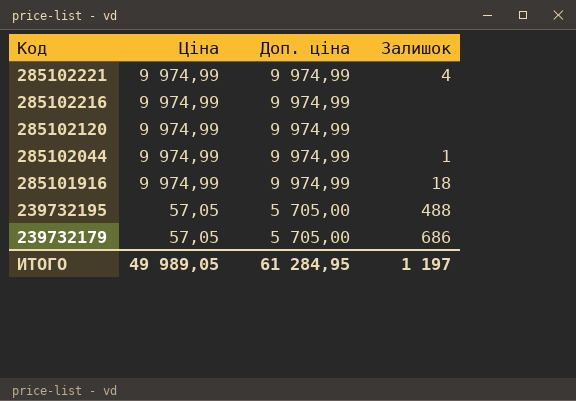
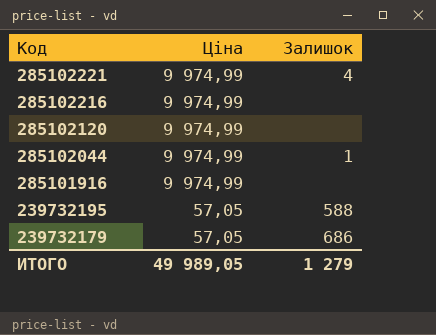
column Доп. ціна | position: 3 -> none
285101916 | Залишок: 18 -> none
239732195 | Залишок: 488 -> 588
ИТОГО | Залишок: 1 197 -> 1 279

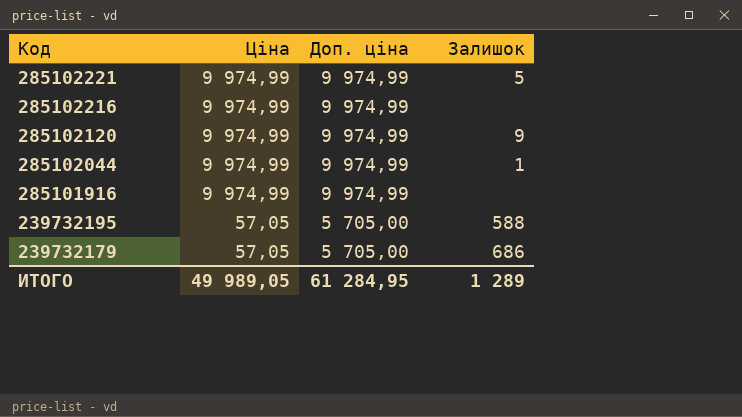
column Доп. ціна | position: none -> 3
285102221 | Залишок: 4 -> 5
285102120 | Залишок: none -> 9
ИТОГО | Залишок: 1 279 -> 1 289

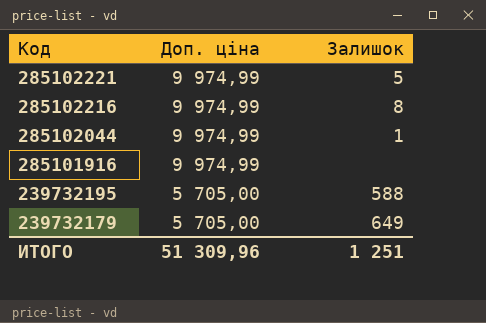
column Ціна | position: 2 -> none
row 285102120: 9 974,99 | 9 974,99 | 9 -> none
285102216 | Залишок: none -> 8
239732179 | Залишок: 686 -> 649
ИТОГО | Доп. ціна: 61 284,95 -> 51 309,96
ИТОГО | Залишок: 1 289 -> 1 251

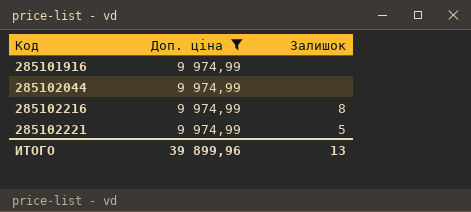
filter: none -> Доп. ціна = 9 974,99
row order: Код descending -> Код ascending
285102044 | Залишок: 1 -> none
ИТОГО | Доп. ціна: 51 309,96 -> 39 899,96
ИТОГО | Залишок: 1 251 -> 13

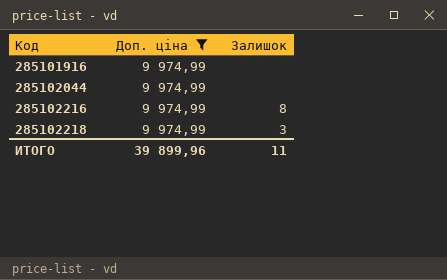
row 285102221: 9 974,99 | 5 -> none
row 285102218: none -> 9 974,99 | 3
ИТОГО | Залишок: 13 -> 11

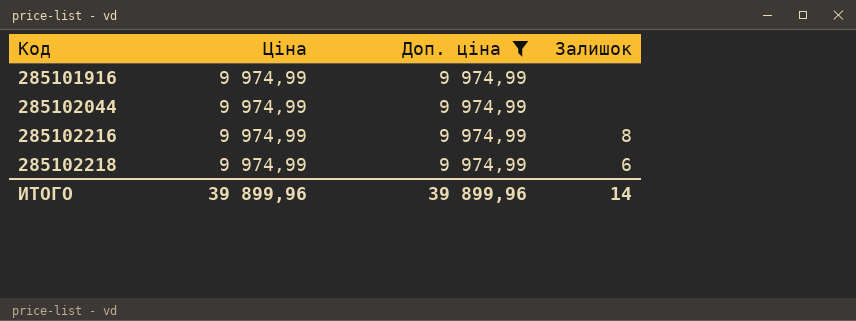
column Ціна | position: none -> 2
285102218 | Залишок: 3 -> 6
ИТОГО | Залишок: 11 -> 14

